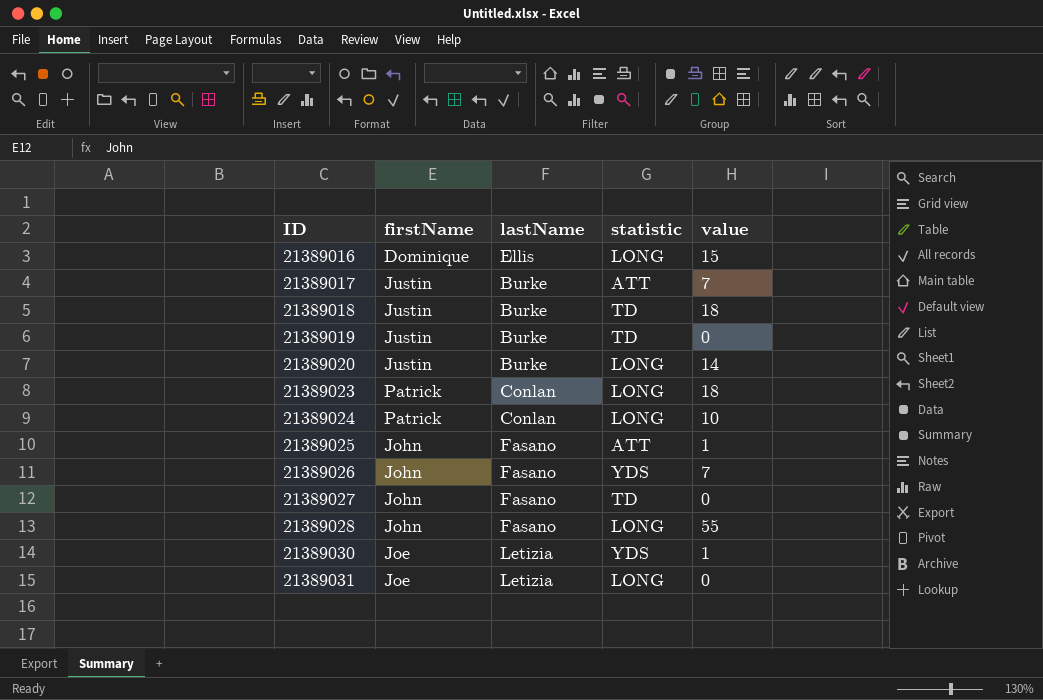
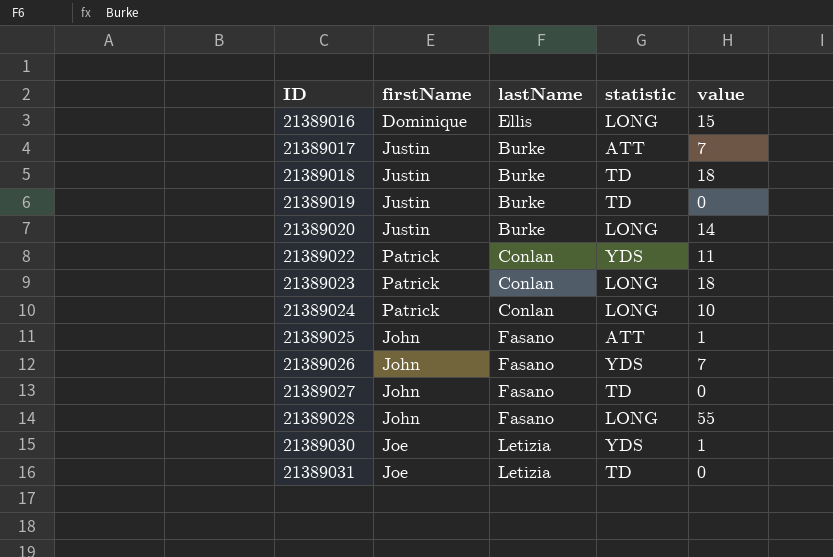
row 21389022: none -> Patrick | Conlan | YDS | 11
21389031 | statistic: LONG -> TD

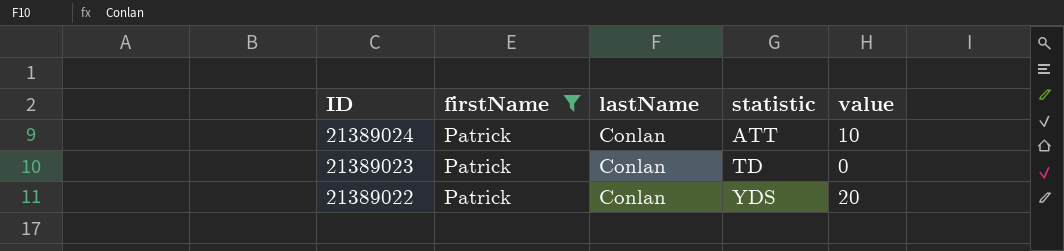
filter: none -> firstName = Patrick
row order: ID ascending -> ID descending
21389024 | statistic: LONG -> ATT
21389023 | statistic: LONG -> TD
21389023 | value: 18 -> 0
21389022 | value: 11 -> 20

